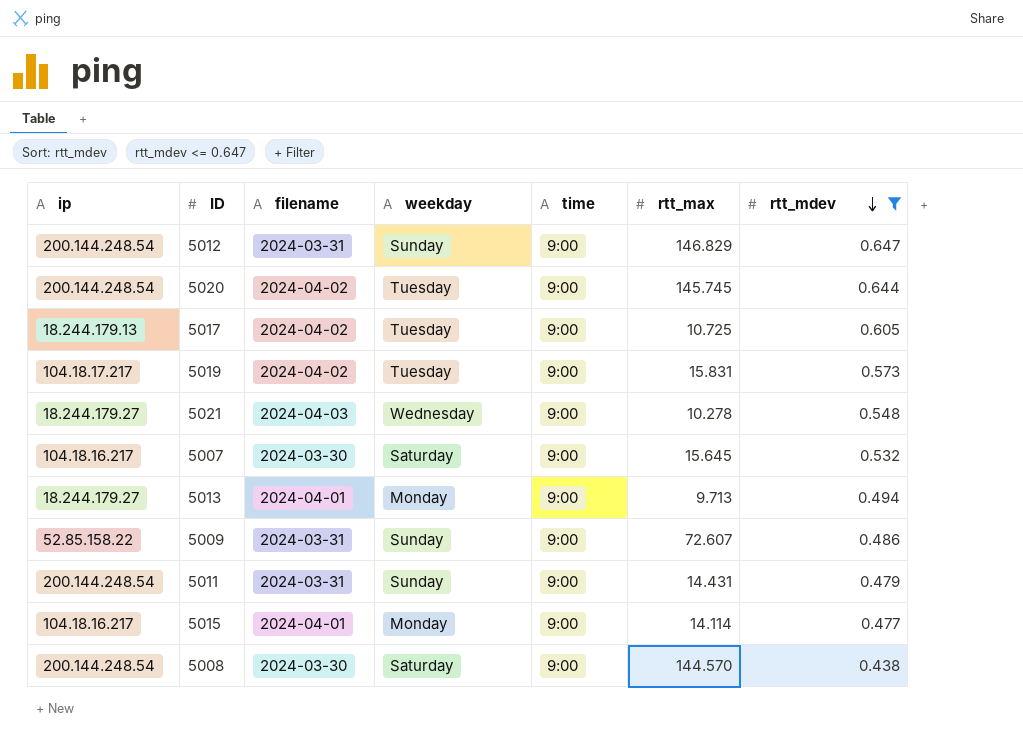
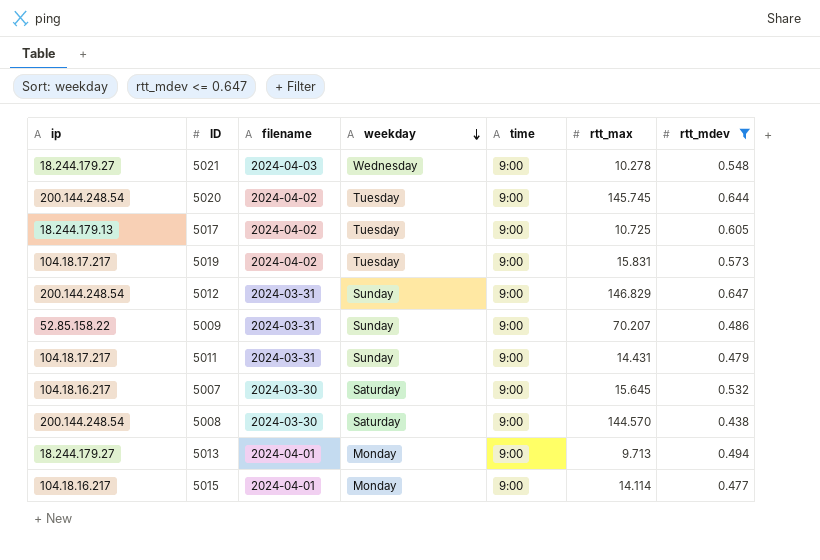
row order: rtt_mdev descending -> weekday descending
5009 | rtt_max: 72.607 -> 70.207
5011 | ip: 200.144.248.54 -> 104.18.17.217

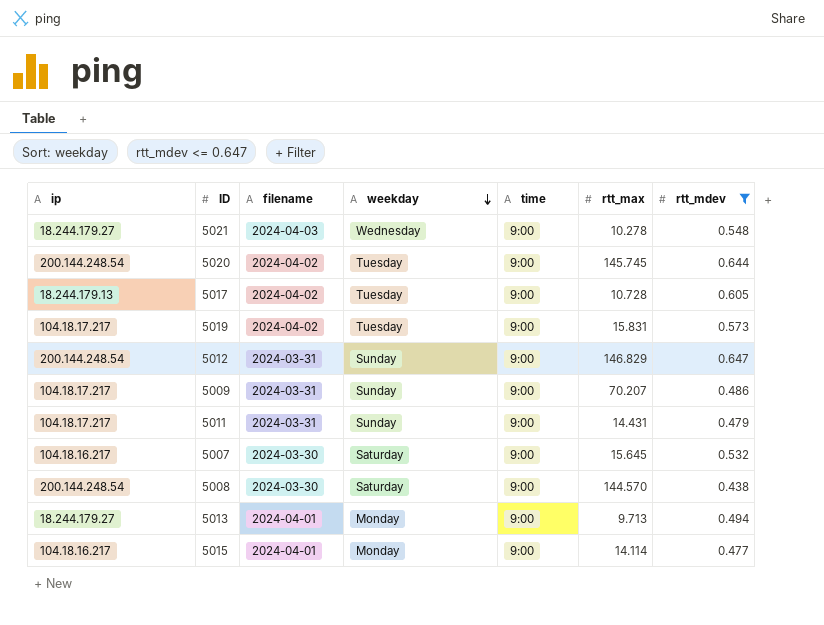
5017 | rtt_max: 10.725 -> 10.728
5009 | ip: 52.85.158.22 -> 104.18.17.217

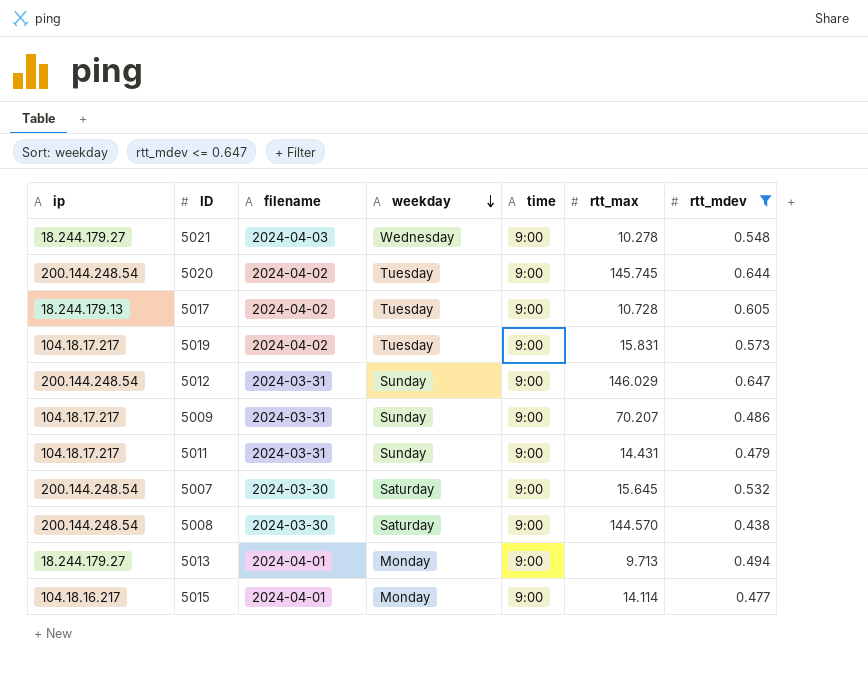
5012 | rtt_max: 146.829 -> 146.029
5007 | ip: 104.18.16.217 -> 200.144.248.54

